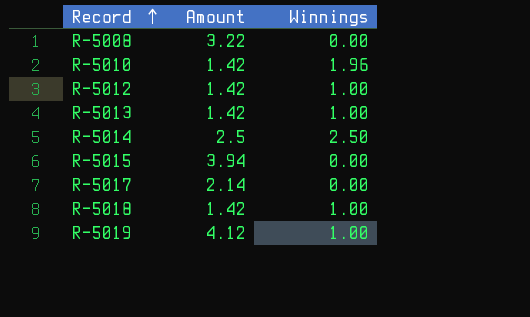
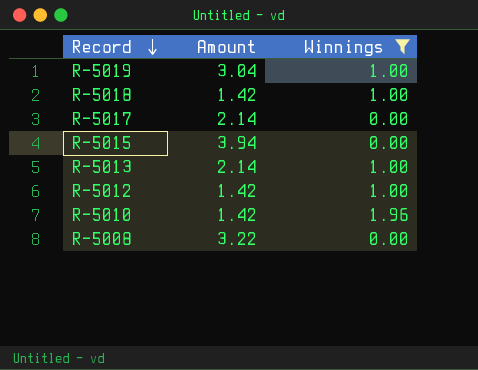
filter: none -> Winnings != 2.50
row order: Record ascending -> Record descending
R-5019 | Amount: 4.12 -> 3.04
R-5013 | Amount: 1.42 -> 2.14

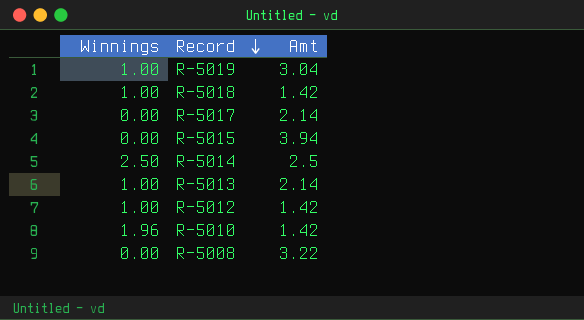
filter: Winnings != 2.50 -> none
column Winnings | position: 3 -> 1
column name: Amount -> Amt

